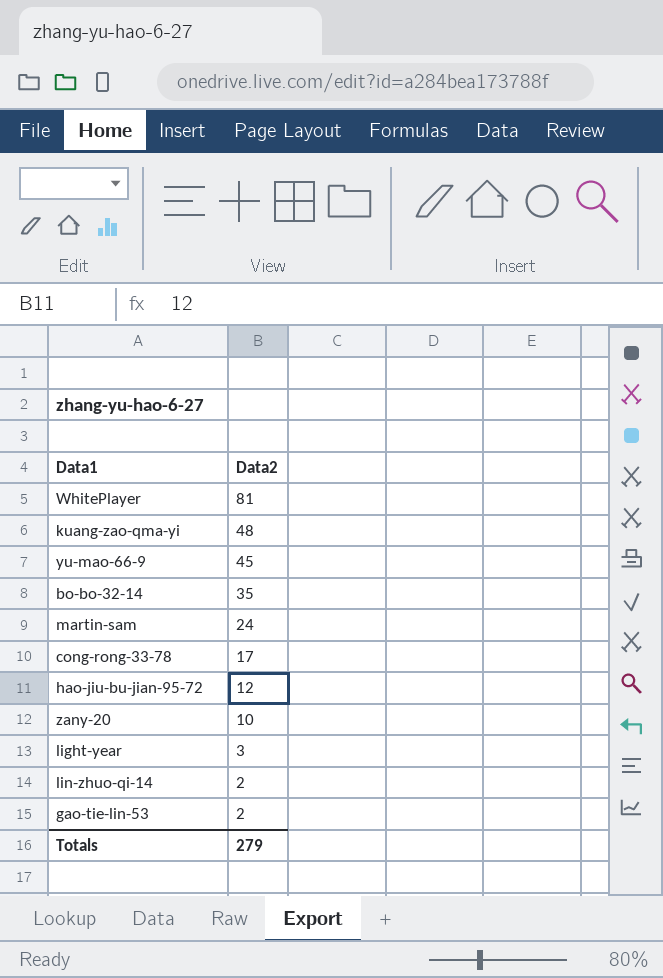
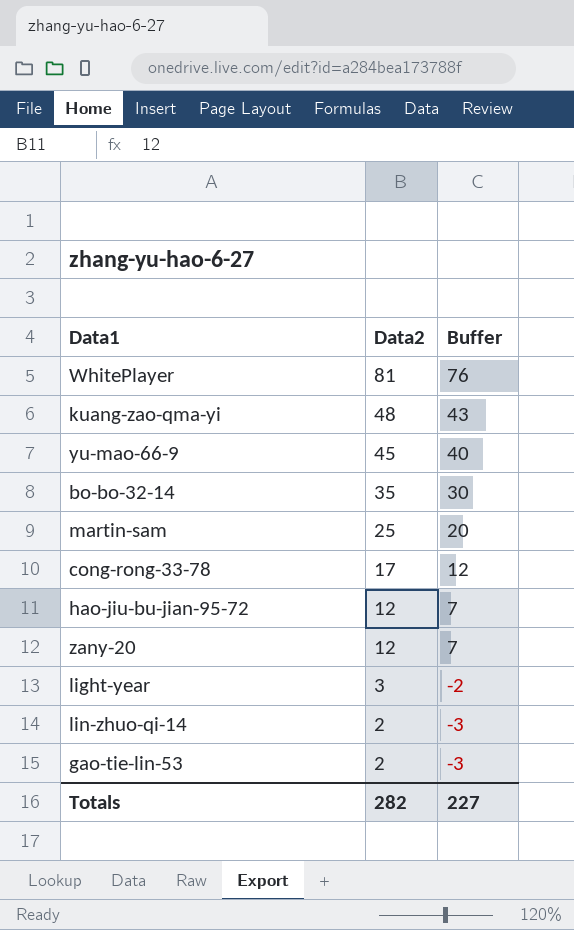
column Buffer | formula: none -> [Data2] - 5
martin-sam | Data2: 24 -> 25
zany-20 | Data2: 10 -> 12
Totals | Data2: 279 -> 282

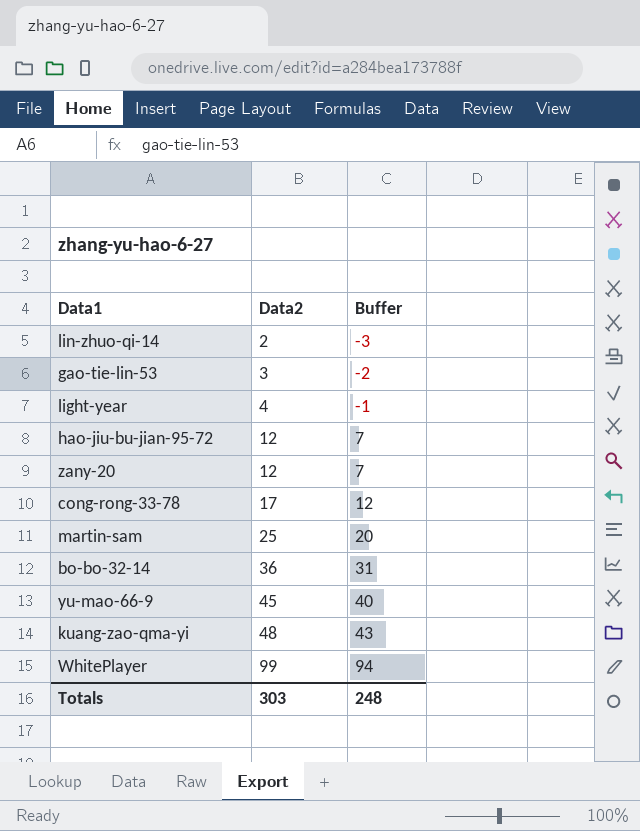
row order: Data2 descending -> Data2 ascending
gao-tie-lin-53 | Data2: 2 -> 3
gao-tie-lin-53 | Buffer: -3 -> -2
light-year | Data2: 3 -> 4
light-year | Buffer: -2 -> -1
bo-bo-32-14 | Data2: 35 -> 36
bo-bo-32-14 | Buffer: 30 -> 31
WhitePlayer | Data2: 81 -> 99
WhitePlayer | Buffer: 76 -> 94
Totals | Data2: 282 -> 303
Totals | Buffer: 227 -> 248

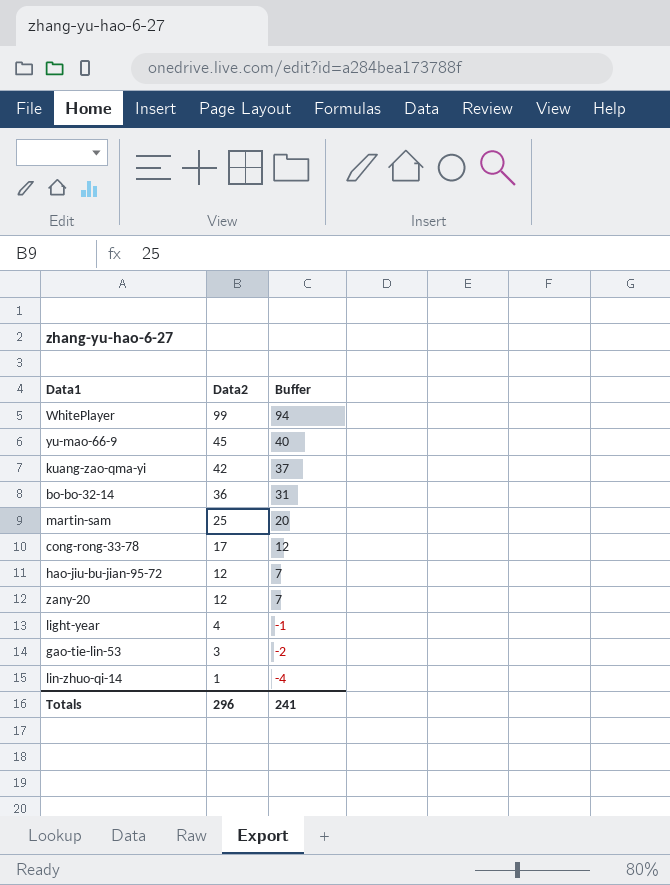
row order: Data2 ascending -> Data2 descending
kuang-zao-qma-yi | Data2: 48 -> 42
kuang-zao-qma-yi | Buffer: 43 -> 37
lin-zhuo-qi-14 | Data2: 2 -> 1
lin-zhuo-qi-14 | Buffer: -3 -> -4
Totals | Data2: 303 -> 296
Totals | Buffer: 248 -> 241

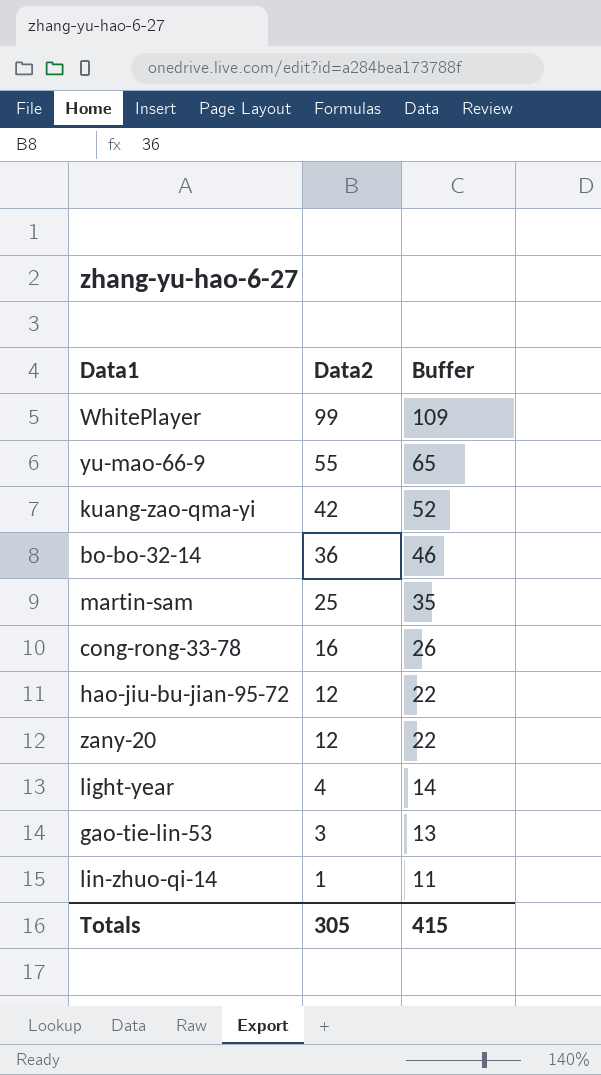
column Buffer | formula: [Data2] - 5 -> [Data2] + 10
yu-mao-66-9 | Data2: 45 -> 55
cong-rong-33-78 | Data2: 17 -> 16
Totals | Data2: 296 -> 305
Totals | Buffer: 241 -> 415

